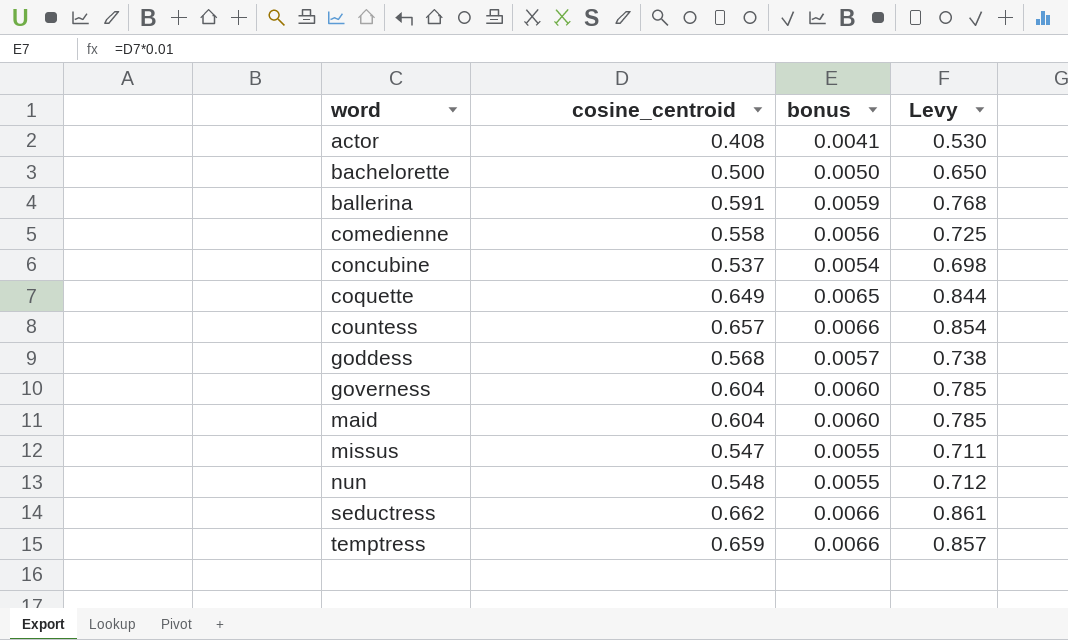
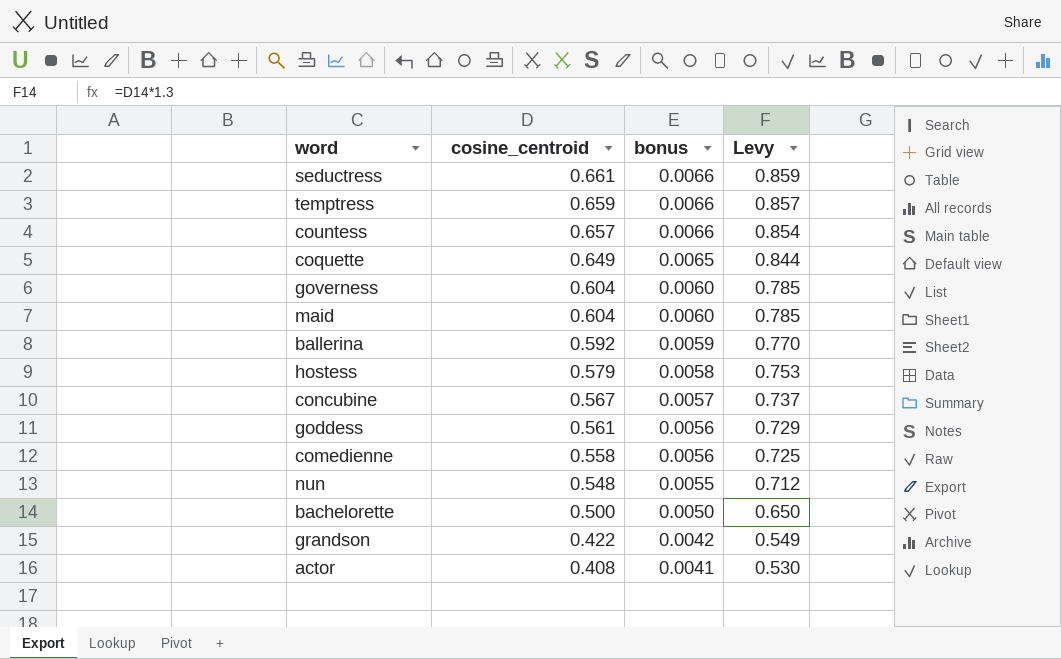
row order: word ascending -> cosine_centroid descending
row missus: 0.547 | 0.0055 | 0.711 -> none
seductress | cosine_centroid: 0.662 -> 0.661
seductress | Levy: 0.861 -> 0.859
ballerina | cosine_centroid: 0.591 -> 0.592
ballerina | Levy: 0.768 -> 0.770
row hostess: none -> 0.579 | 0.0058 | 0.753
concubine | cosine_centroid: 0.537 -> 0.567
concubine | bonus: 0.0054 -> 0.0057
concubine | Levy: 0.698 -> 0.737
goddess | cosine_centroid: 0.568 -> 0.561
goddess | bonus: 0.0057 -> 0.0056
goddess | Levy: 0.738 -> 0.729
row grandson: none -> 0.422 | 0.0042 | 0.549

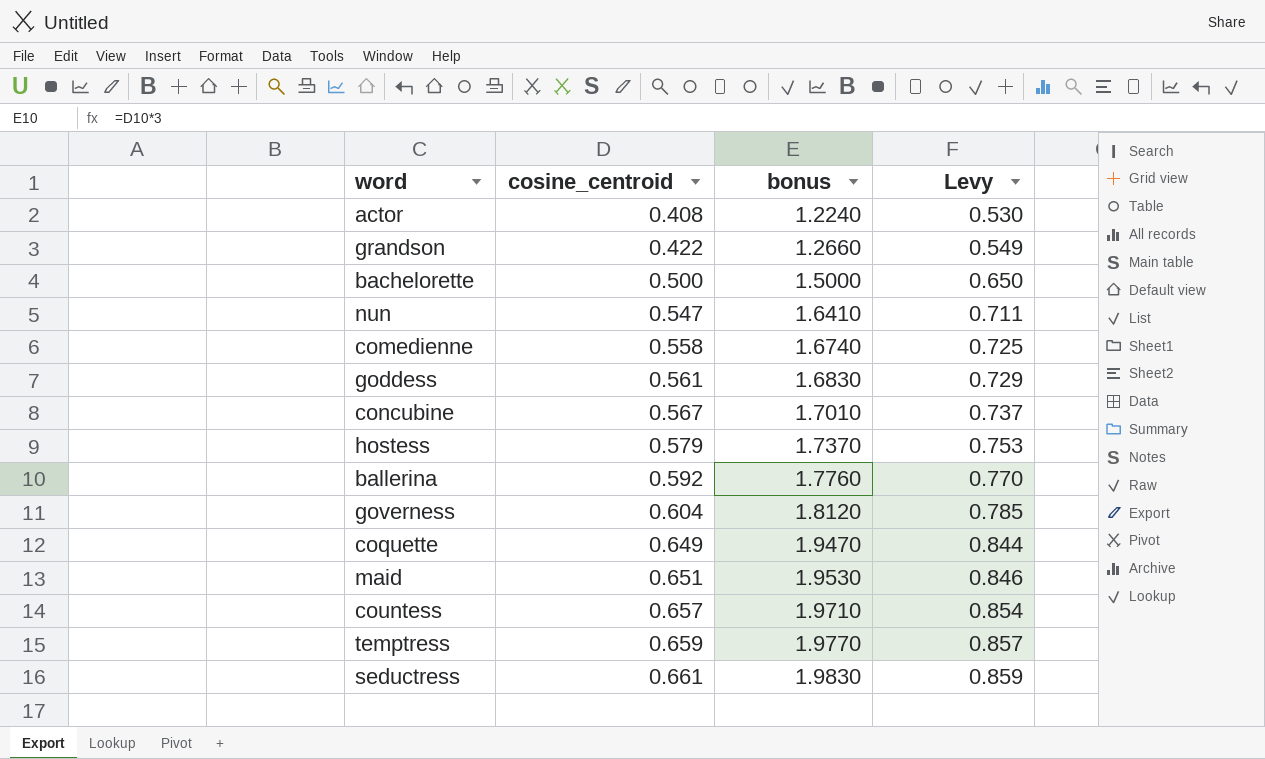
row order: cosine_centroid descending -> cosine_centroid ascending
column bonus | formula: [cosine_centroid] * 0.01 -> [cosine_centroid] * 3
nun | cosine_centroid: 0.548 -> 0.547
nun | Levy: 0.712 -> 0.711
maid | cosine_centroid: 0.604 -> 0.651
maid | Levy: 0.785 -> 0.846

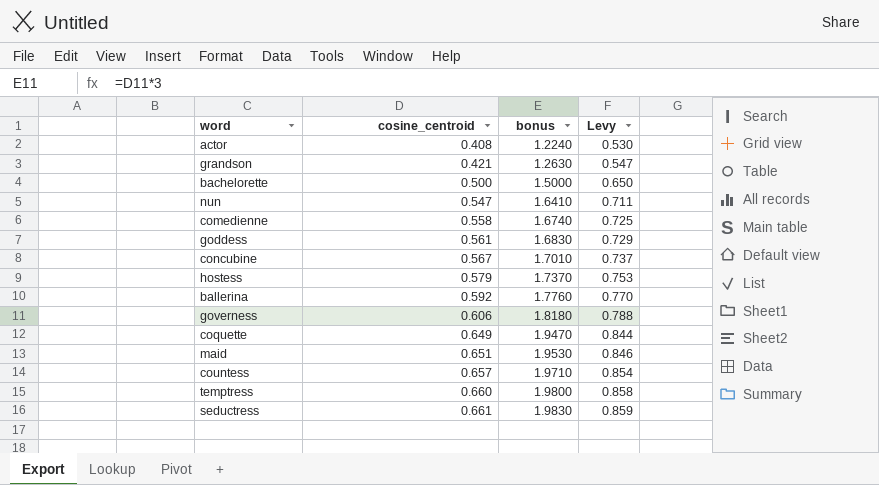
grandson | cosine_centroid: 0.422 -> 0.421
grandson | bonus: 1.2660 -> 1.2630
grandson | Levy: 0.549 -> 0.547
governess | cosine_centroid: 0.604 -> 0.606
governess | bonus: 1.8120 -> 1.8180
governess | Levy: 0.785 -> 0.788
temptress | cosine_centroid: 0.659 -> 0.660
temptress | bonus: 1.9770 -> 1.9800
temptress | Levy: 0.857 -> 0.858

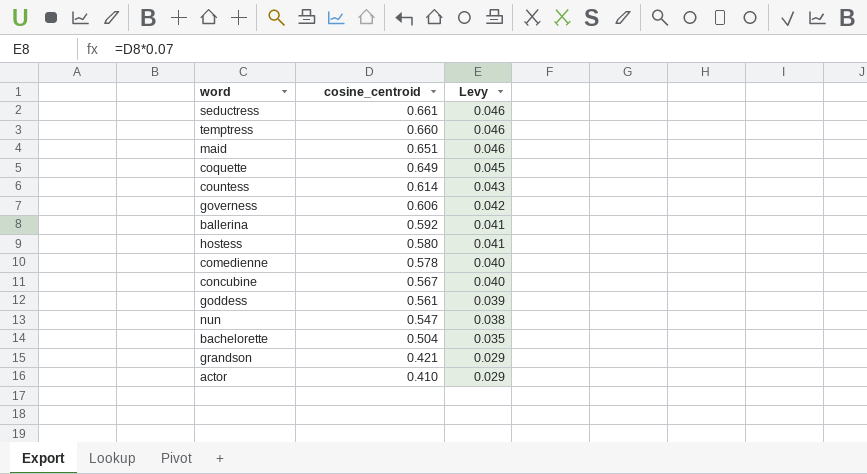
row order: cosine_centroid ascending -> cosine_centroid descending
column bonus | formula: [cosine_centroid] * 3 -> none
column Levy | formula: [cosine_centroid] * 1.3 -> [cosine_centroid] * 0.07
countess | cosine_centroid: 0.657 -> 0.614
hostess | cosine_centroid: 0.579 -> 0.580
comedienne | cosine_centroid: 0.558 -> 0.578
bachelorette | cosine_centroid: 0.500 -> 0.504
actor | cosine_centroid: 0.408 -> 0.410

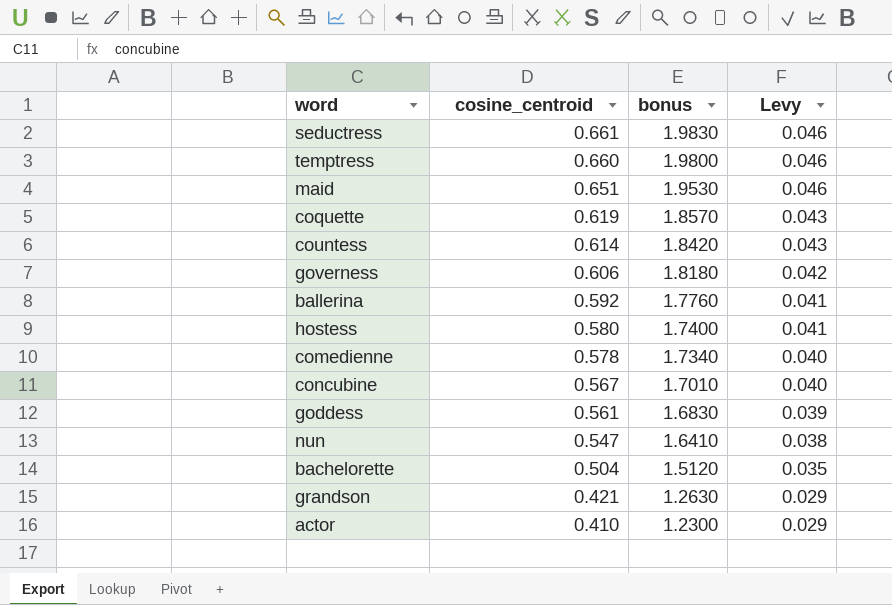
column bonus | formula: none -> [cosine_centroid] * 3
coquette | cosine_centroid: 0.649 -> 0.619
coquette | Levy: 0.045 -> 0.043

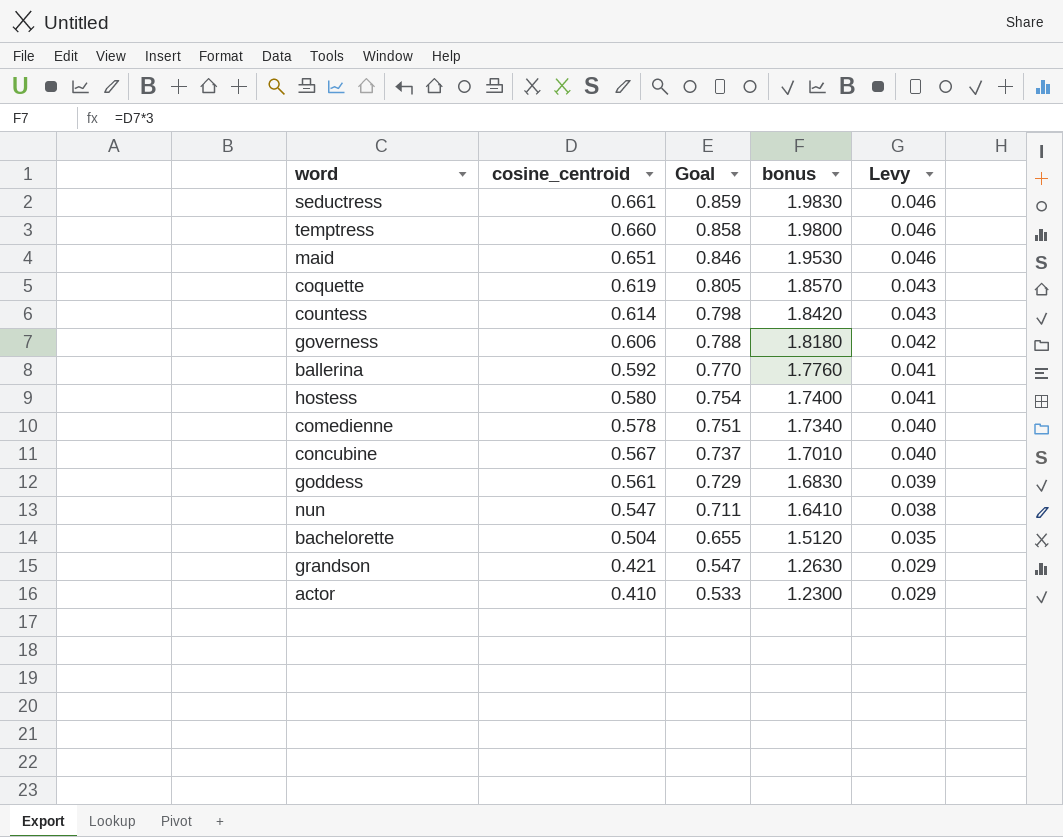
column Goal | formula: none -> [cosine_centroid] * 1.3

